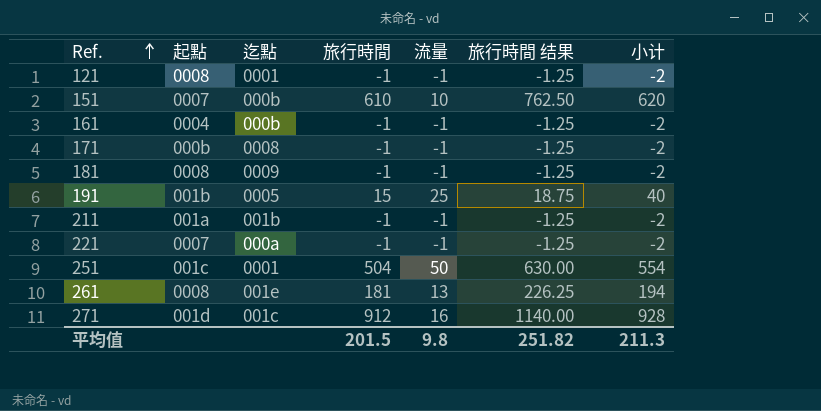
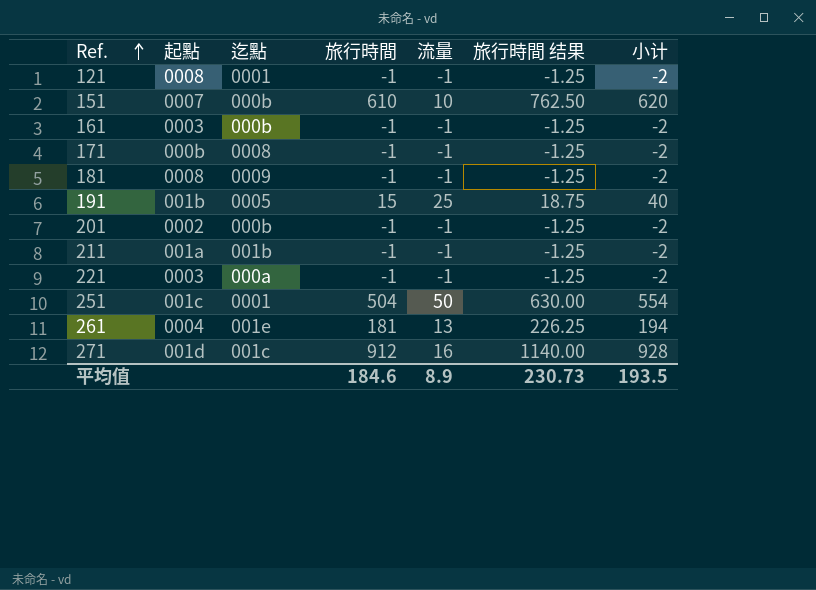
161 | 起點: 0004 -> 0003
row 201: none -> 0002 | 000b | -1 | -1 | -1.25 | -2
221 | 起點: 0007 -> 0003
261 | 起點: 0008 -> 0004
平均值 | 旅行時間: 201.5 -> 184.6
平均值 | 流量: 9.8 -> 8.9
平均值 | 旅行時間 结果: 251.82 -> 230.73
平均值 | 小计: 211.3 -> 193.5

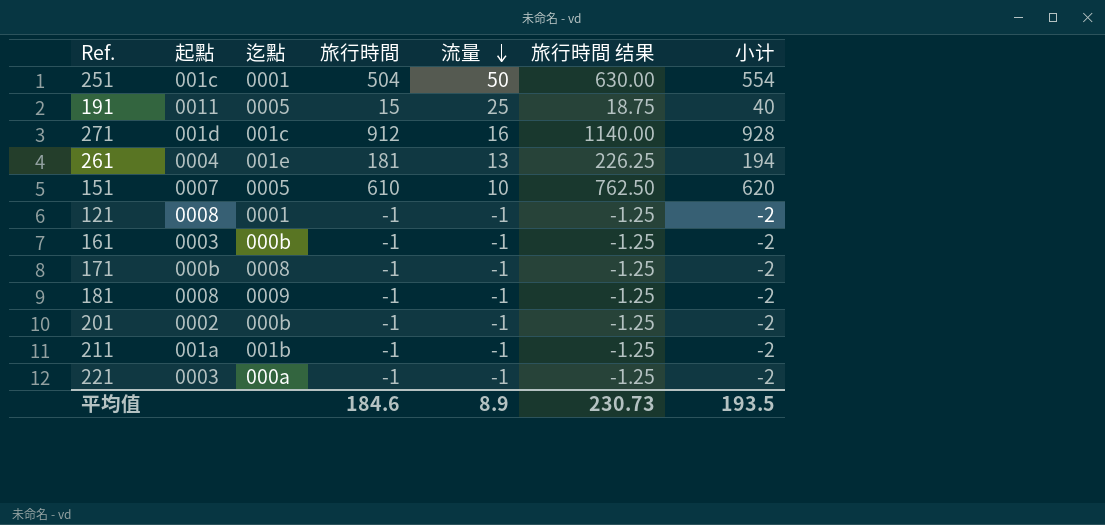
row order: Ref. ascending -> 流量 descending
191 | 起點: 001b -> 0011
151 | 迄點: 000b -> 0005

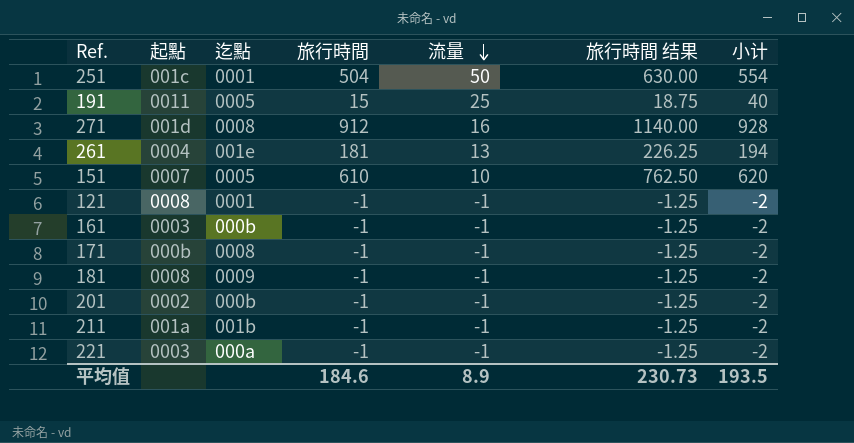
271 | 迄點: 001c -> 0008

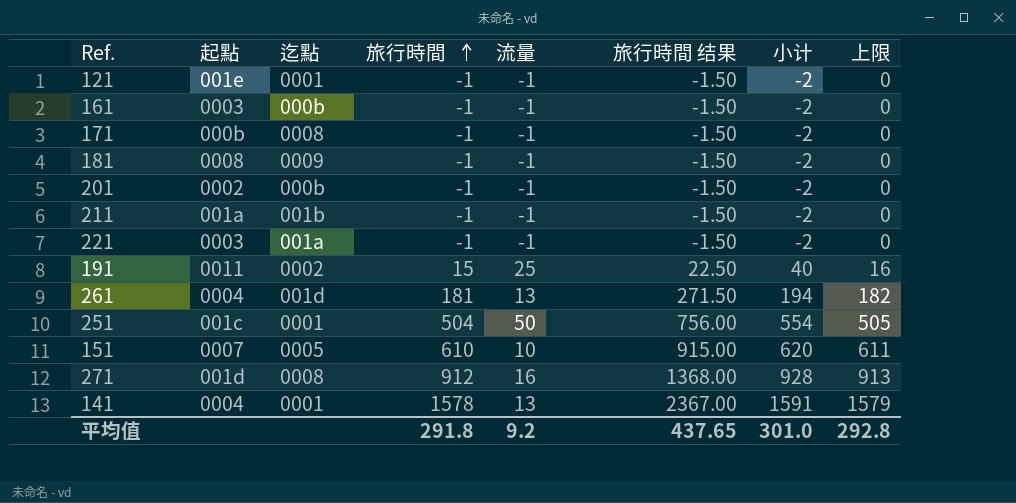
row order: 流量 descending -> 旅行時間 ascending
column 旅行時間 结果 | formula: [旅行時間] * 1.25 -> [旅行時間] * 1.5
column 上限 | formula: none -> [旅行時間] + 1
121 | 起點: 0008 -> 001e
221 | 迄點: 000a -> 001a
191 | 迄點: 0005 -> 0002
261 | 迄點: 001e -> 001d
row 141: none -> 0004 | 0001 | 1578 | 13 | 2367.00 | 1591 | 1579
平均值 | 旅行時間: 184.6 -> 291.8
平均值 | 流量: 8.9 -> 9.2
平均值 | 旅行時間 结果: 230.73 -> 437.65
平均值 | 小计: 193.5 -> 301.0

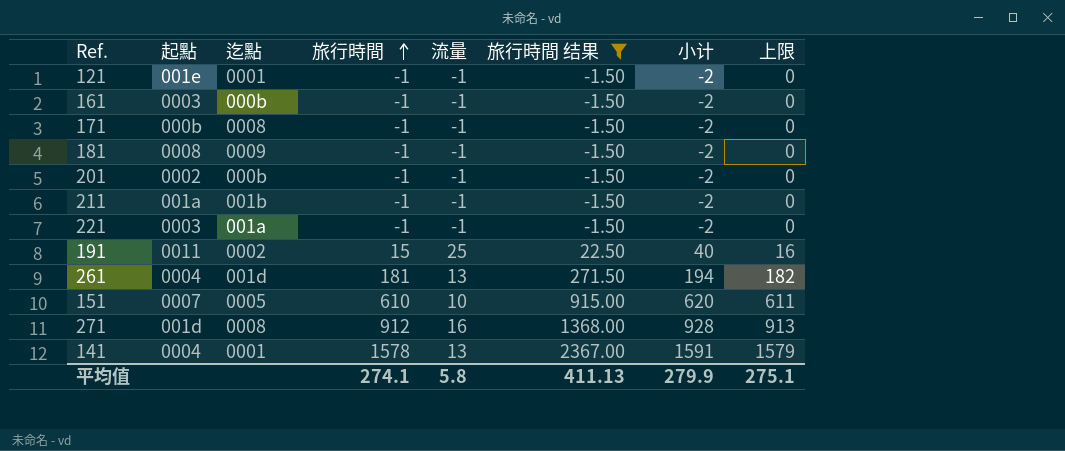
filter: none -> 旅行時間 结果 != 756.00
平均值 | 旅行時間: 291.8 -> 274.1
平均值 | 流量: 9.2 -> 5.8
平均值 | 旅行時間 结果: 437.65 -> 411.13
平均值 | 小计: 301.0 -> 279.9
平均值 | 上限: 292.8 -> 275.1

